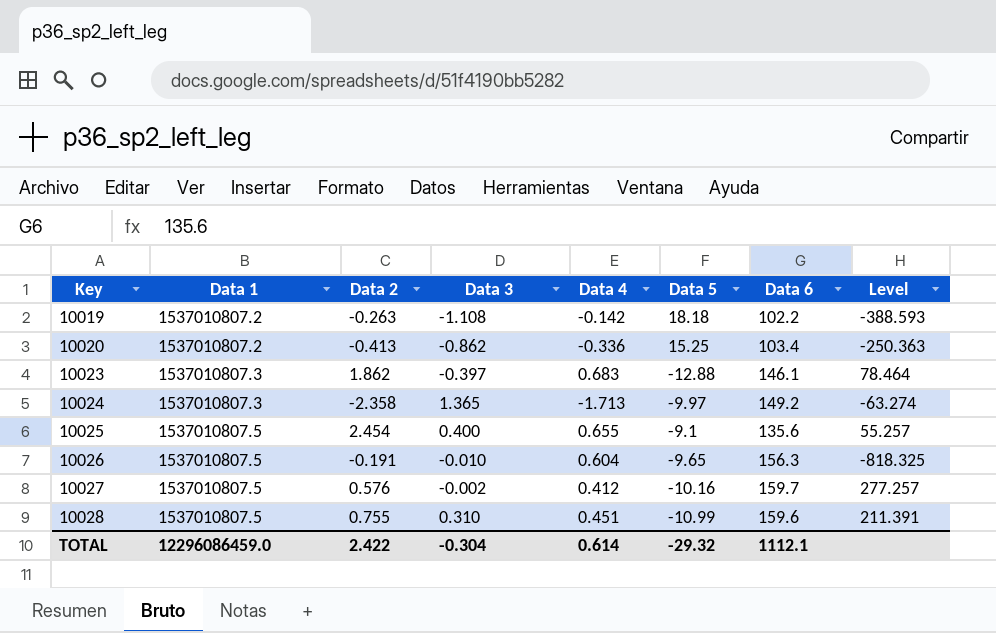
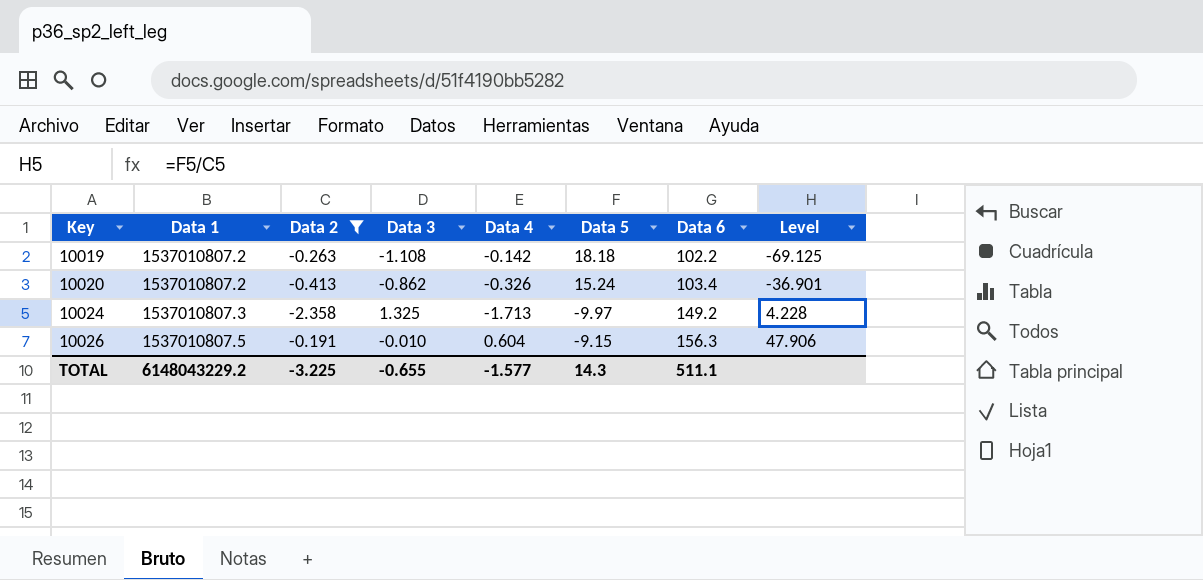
filter: none -> Data 2 <= -0.191
column Level | formula: [Data 6] / [Data 2] -> [Data 5] / [Data 2]
10020 | Data 4: -0.336 -> -0.326
10020 | Data 5: 15.25 -> 15.24
10024 | Data 3: 1.365 -> 1.325
10026 | Data 5: -9.65 -> -9.15
TOTAL | Data 1: 12296086459.0 -> 6148043229.2
TOTAL | Data 2: 2.422 -> -3.225
TOTAL | Data 3: -0.304 -> -0.655
TOTAL | Data 4: 0.614 -> -1.577
TOTAL | Data 5: -29.32 -> 14.3
TOTAL | Data 6: 1112.1 -> 511.1

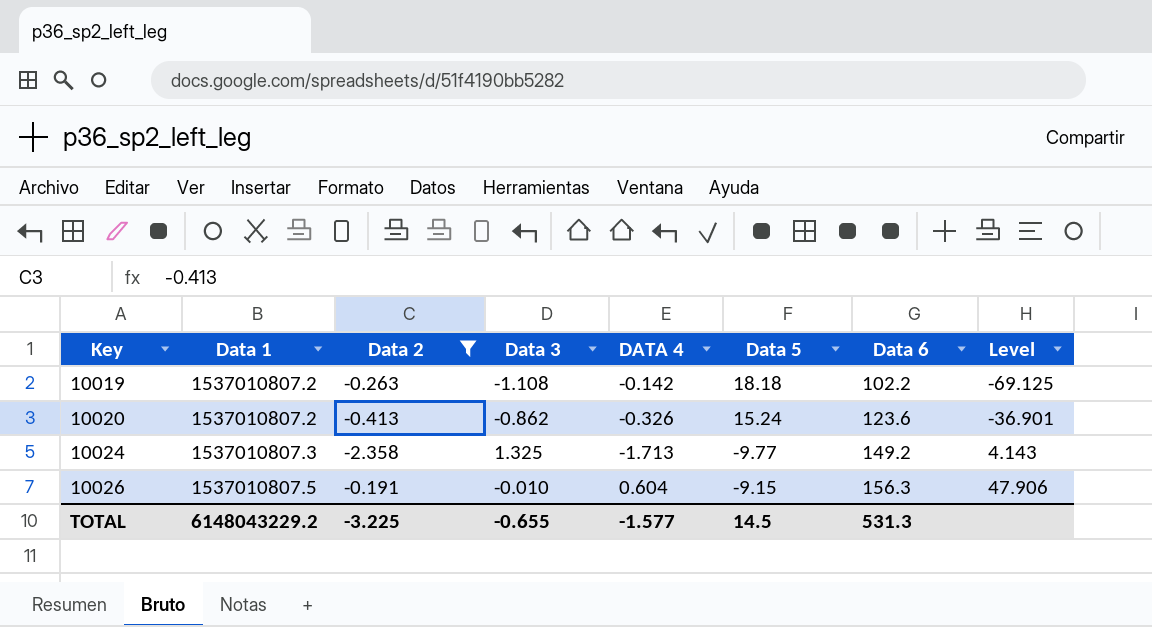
column name: Data 4 -> DATA 4
10020 | Data 6: 103.4 -> 123.6
10024 | Data 5: -9.97 -> -9.77
10024 | Level: 4.228 -> 4.143
TOTAL | Data 5: 14.3 -> 14.5
TOTAL | Data 6: 511.1 -> 531.3

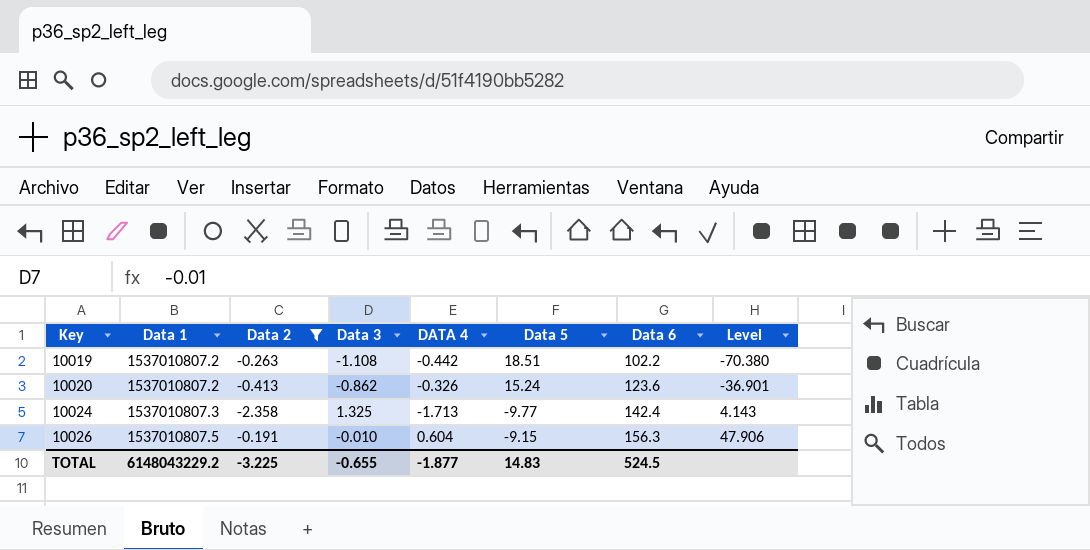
10019 | DATA 4: -0.142 -> -0.442
10019 | Data 5: 18.18 -> 18.51
10019 | Level: -69.125 -> -70.380
10024 | Data 6: 149.2 -> 142.4
TOTAL | DATA 4: -1.577 -> -1.877
TOTAL | Data 5: 14.5 -> 14.83
TOTAL | Data 6: 531.3 -> 524.5

